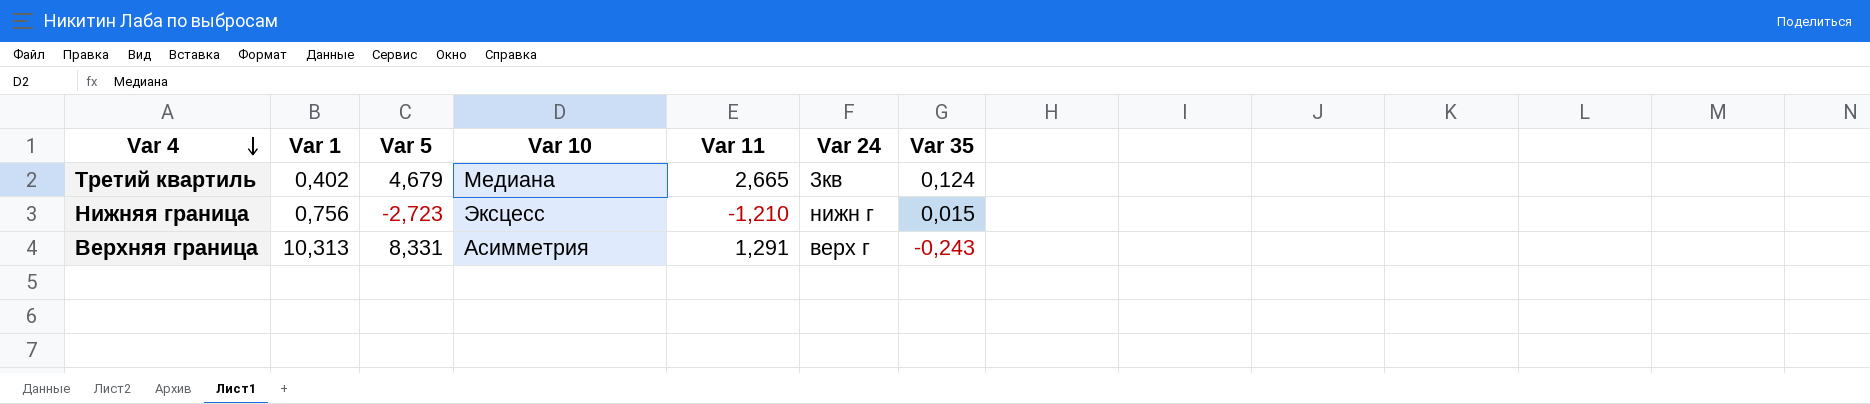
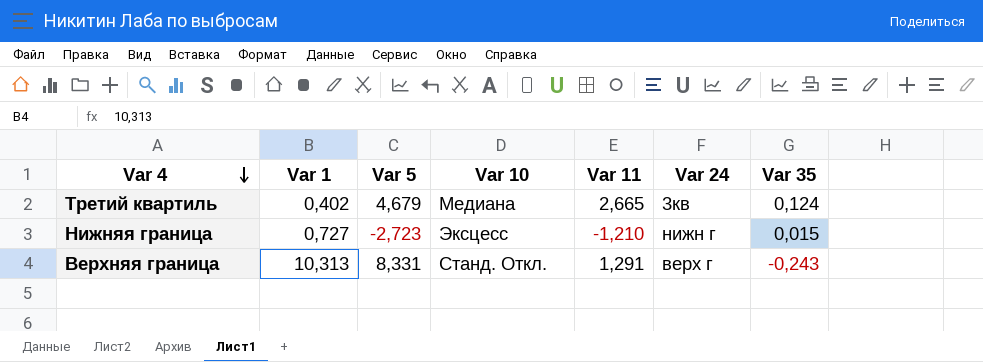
Нижняя граница | Var 1: 0,756 -> 0,727
Верхняя граница | Var 10: Асимметрия -> Станд. Откл.

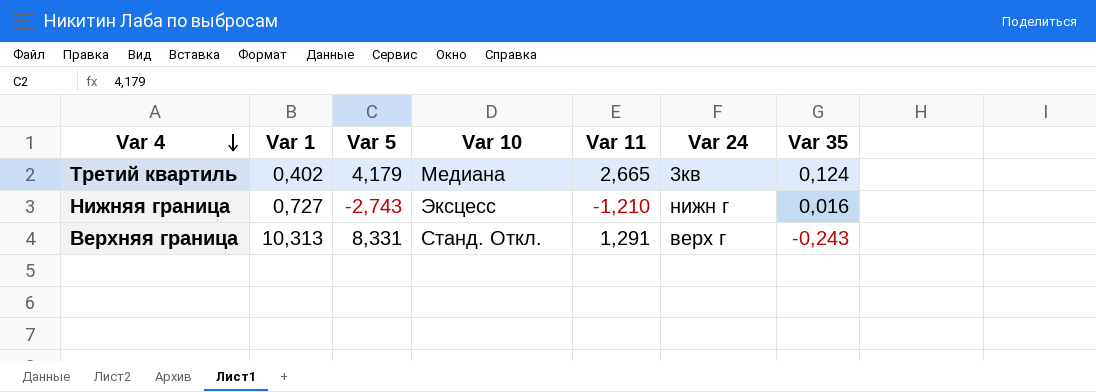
Третий квартиль | Var 5: 4,679 -> 4,179
Нижняя граница | Var 5: -2,723 -> -2,743
Нижняя граница | Var 35: 0,015 -> 0,016

